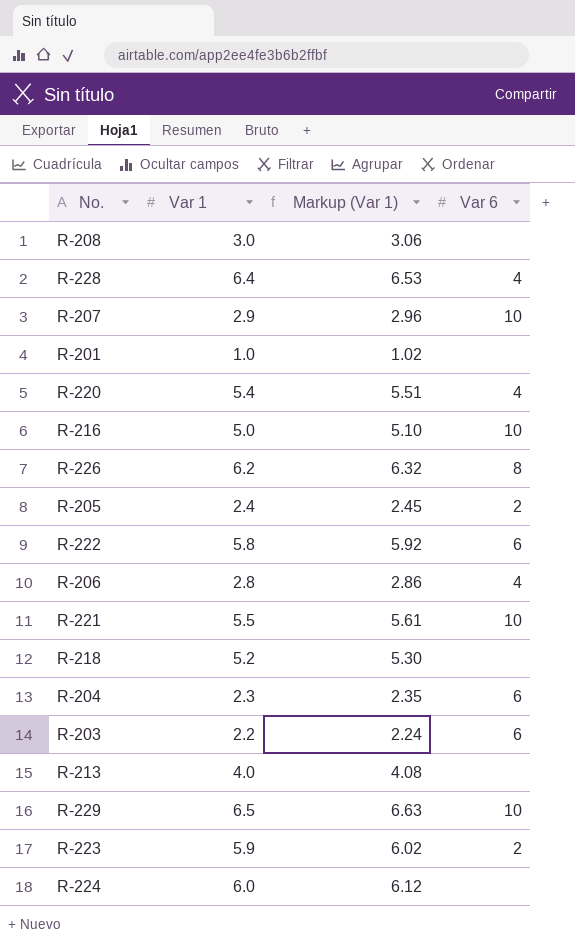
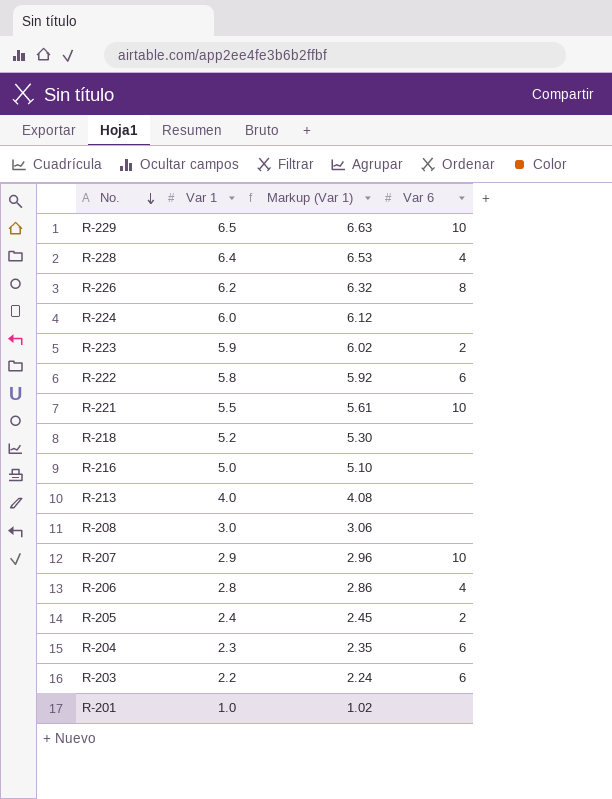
row order: none -> No. descending
row R-220: 5.4 | 5.51 | 4 -> none
R-216 | Var 6: 10 -> none

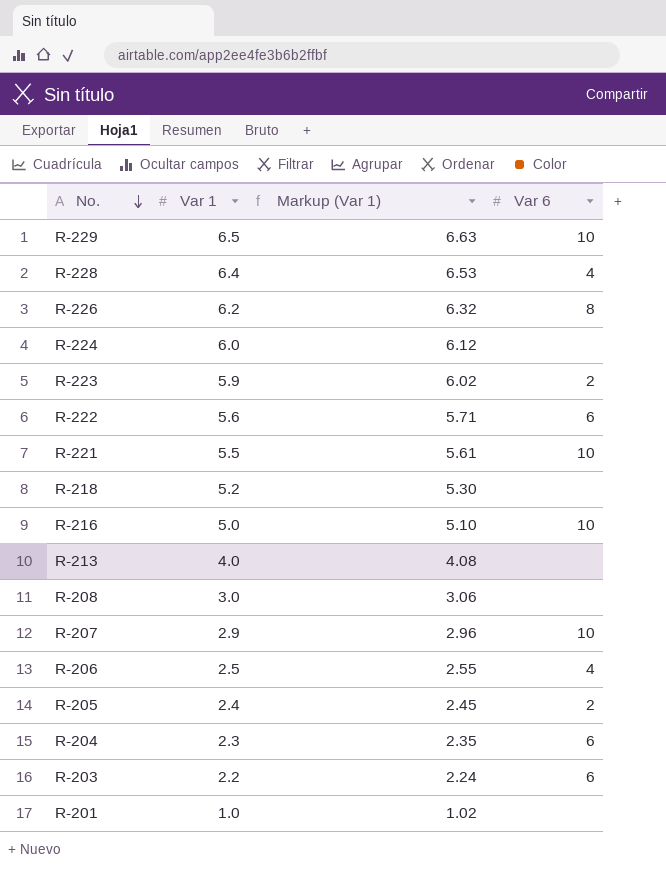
R-222 | Var 1: 5.8 -> 5.6
R-222 | Markup (Var 1): 5.92 -> 5.71
R-216 | Var 6: none -> 10
R-206 | Var 1: 2.8 -> 2.5
R-206 | Markup (Var 1): 2.86 -> 2.55

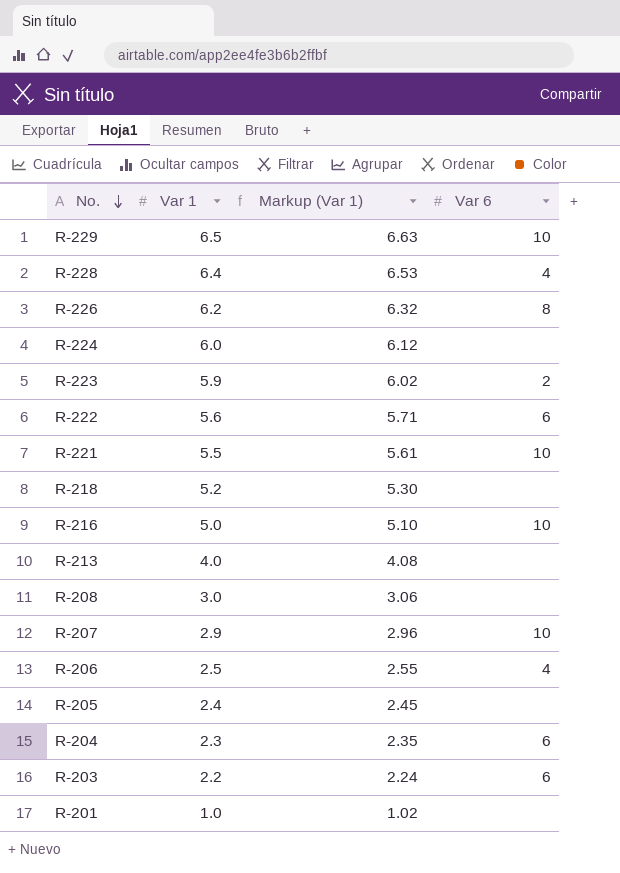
R-205 | Var 6: 2 -> none

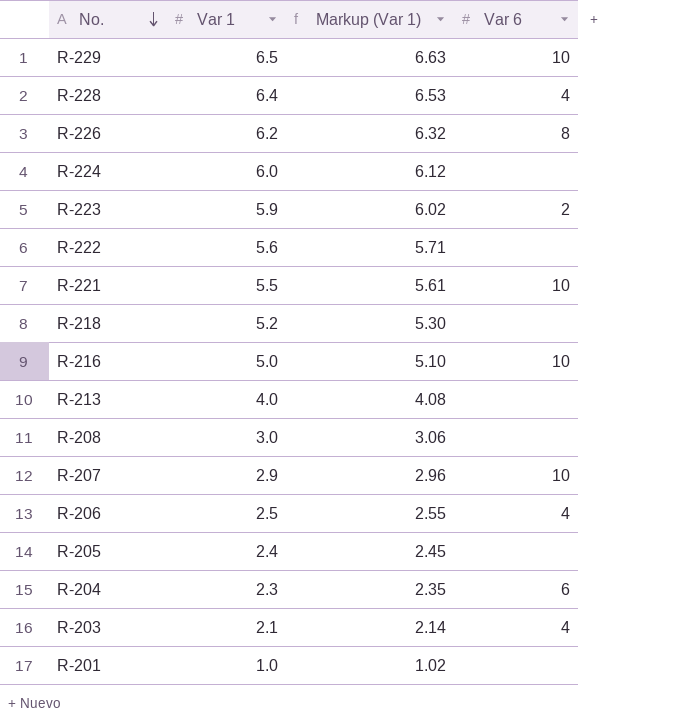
R-222 | Var 6: 6 -> none
R-203 | Var 1: 2.2 -> 2.1
R-203 | Markup (Var 1): 2.24 -> 2.14
R-203 | Var 6: 6 -> 4

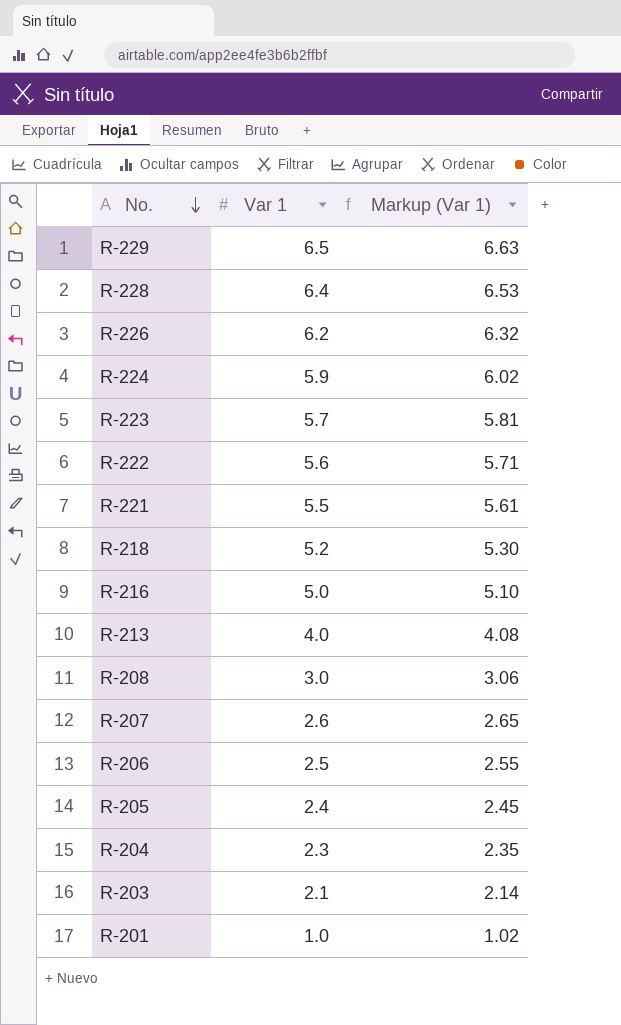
column Var 6 | position: 4 -> none
R-224 | Var 1: 6.0 -> 5.9
R-224 | Markup (Var 1): 6.12 -> 6.02
R-223 | Var 1: 5.9 -> 5.7
R-223 | Markup (Var 1): 6.02 -> 5.81
R-207 | Var 1: 2.9 -> 2.6
R-207 | Markup (Var 1): 2.96 -> 2.65

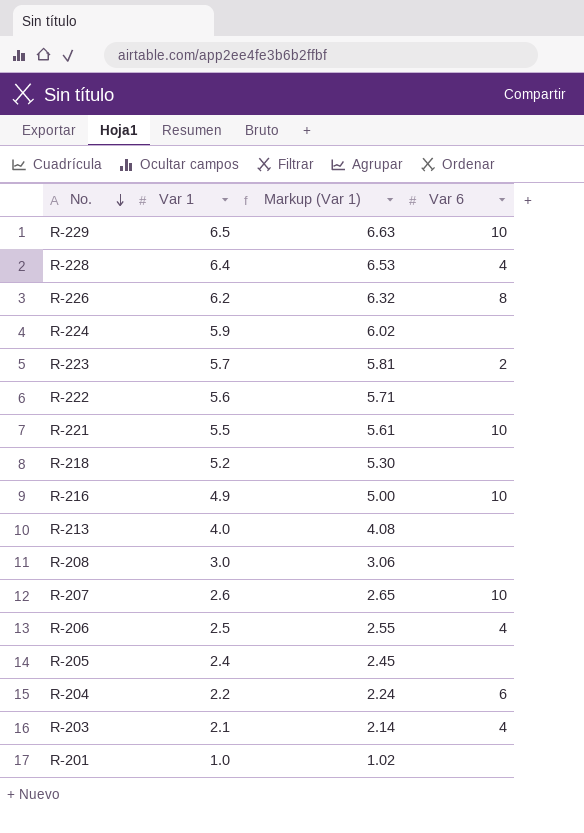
column Var 6 | position: none -> 4
R-216 | Var 1: 5.0 -> 4.9
R-216 | Markup (Var 1): 5.10 -> 5.00
R-204 | Var 1: 2.3 -> 2.2
R-204 | Markup (Var 1): 2.35 -> 2.24

